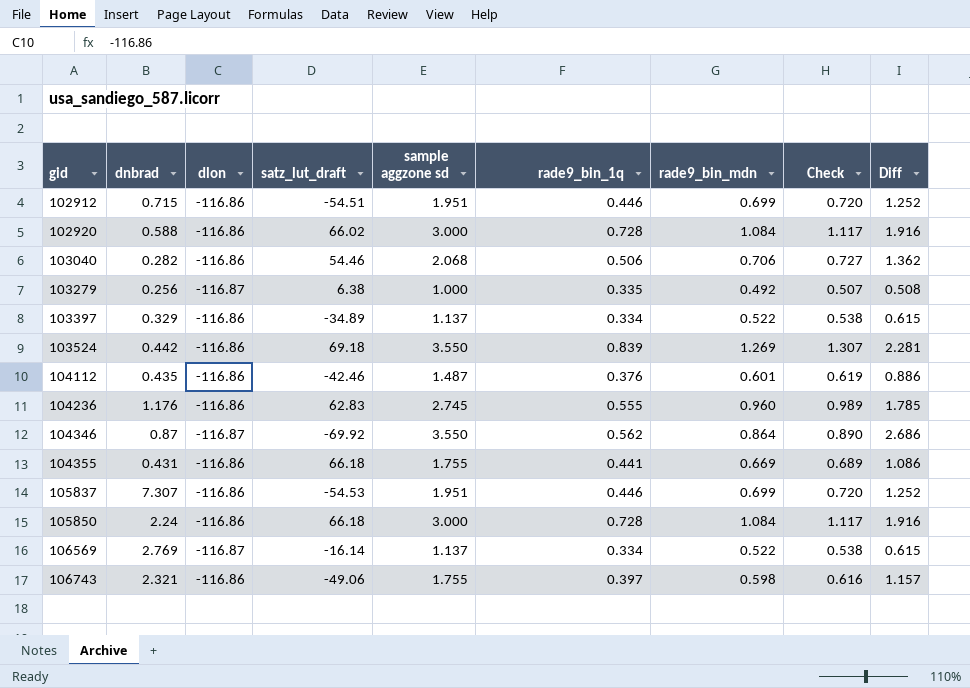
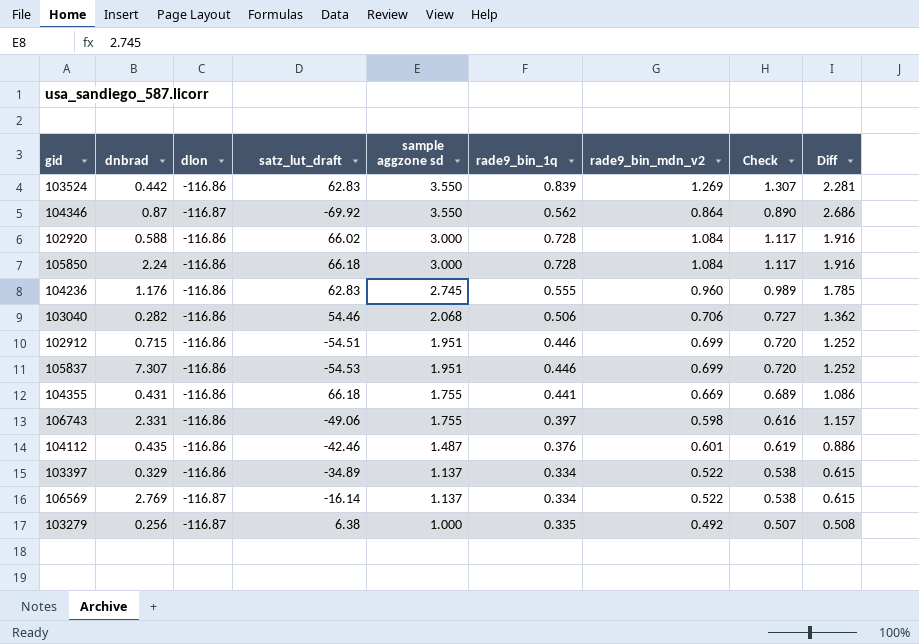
row order: gid ascending -> sample aggzone sd descending
column name: rade9_bin_mdn -> rade9_bin_mdn_v2
103524 | satz_lut_draft: 69.18 -> 62.83
106743 | dnbrad: 2.321 -> 2.331

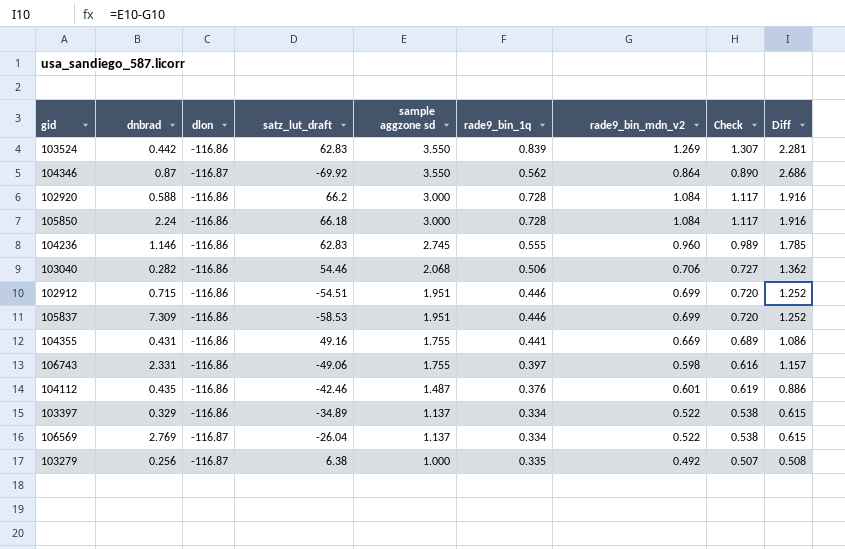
102920 | satz_lut_draft: 66.02 -> 66.2
104236 | dnbrad: 1.176 -> 1.146
105837 | dnbrad: 7.307 -> 7.309
105837 | satz_lut_draft: -54.53 -> -58.53
104355 | satz_lut_draft: 66.18 -> 49.16
106569 | satz_lut_draft: -16.14 -> -26.04

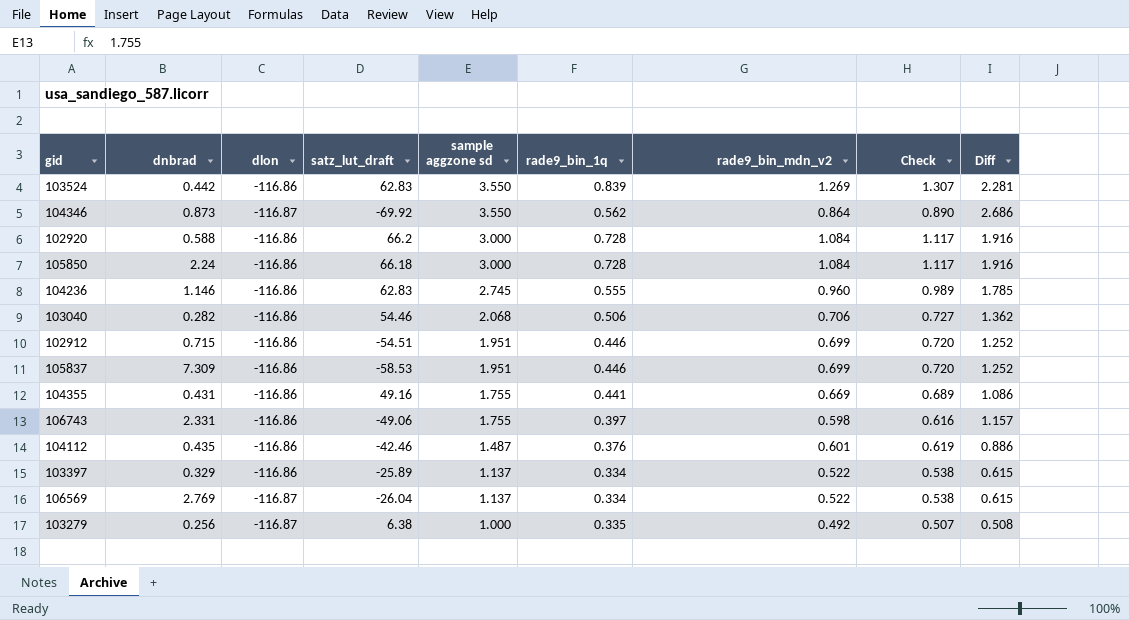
104346 | dnbrad: 0.87 -> 0.873
103397 | satz_lut_draft: -34.89 -> -25.89

